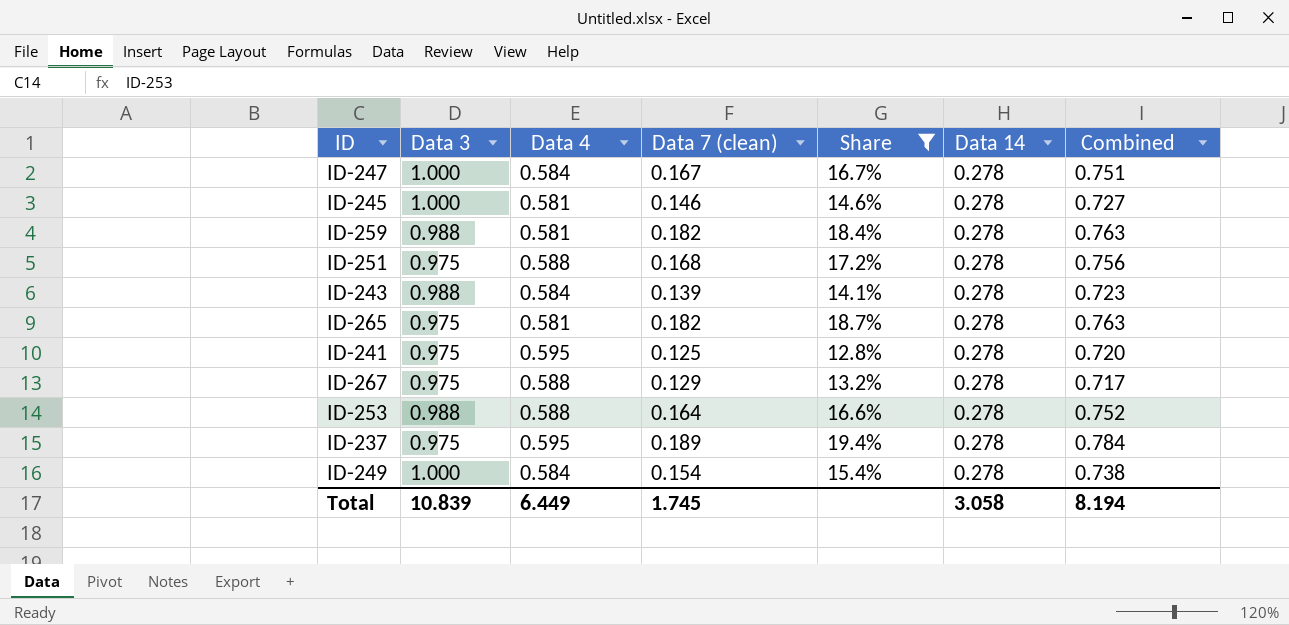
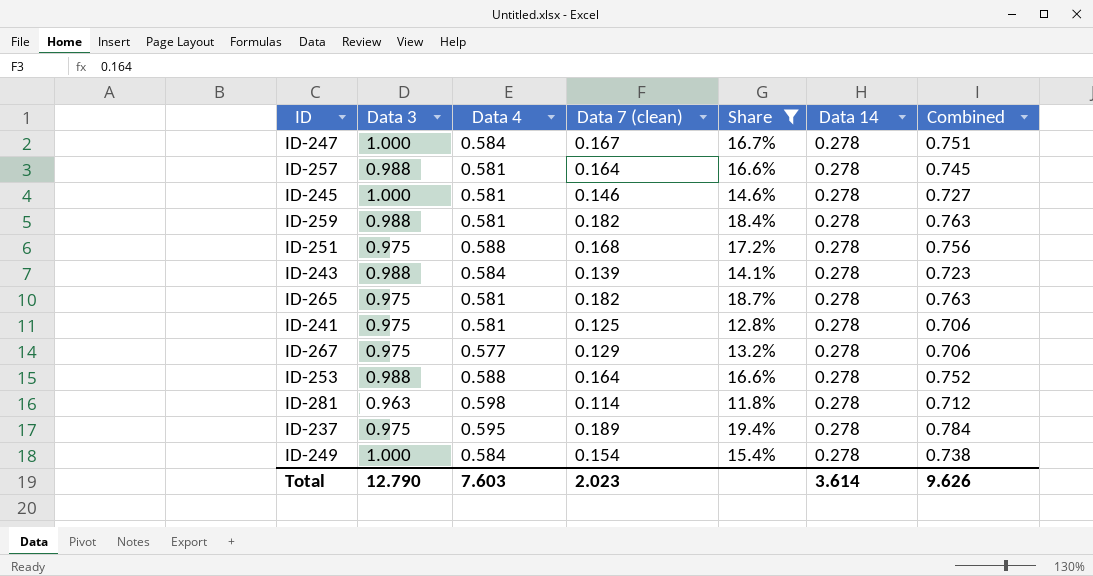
row ID-257: none -> 0.988 | 0.581 | 0.164 | 16.6% | 0.278 | 0.745
ID-241 | Data 4: 0.595 -> 0.581
ID-241 | Combined: 0.720 -> 0.706
ID-267 | Data 4: 0.588 -> 0.577
ID-267 | Combined: 0.717 -> 0.706
row ID-281: none -> 0.963 | 0.598 | 0.114 | 11.8% | 0.278 | 0.712
Total | Data 3: 10.839 -> 12.790
Total | Data 4: 6.449 -> 7.603
Total | Data 7 (clean): 1.745 -> 2.023
Total | Data 14: 3.058 -> 3.614
Total | Combined: 8.194 -> 9.626

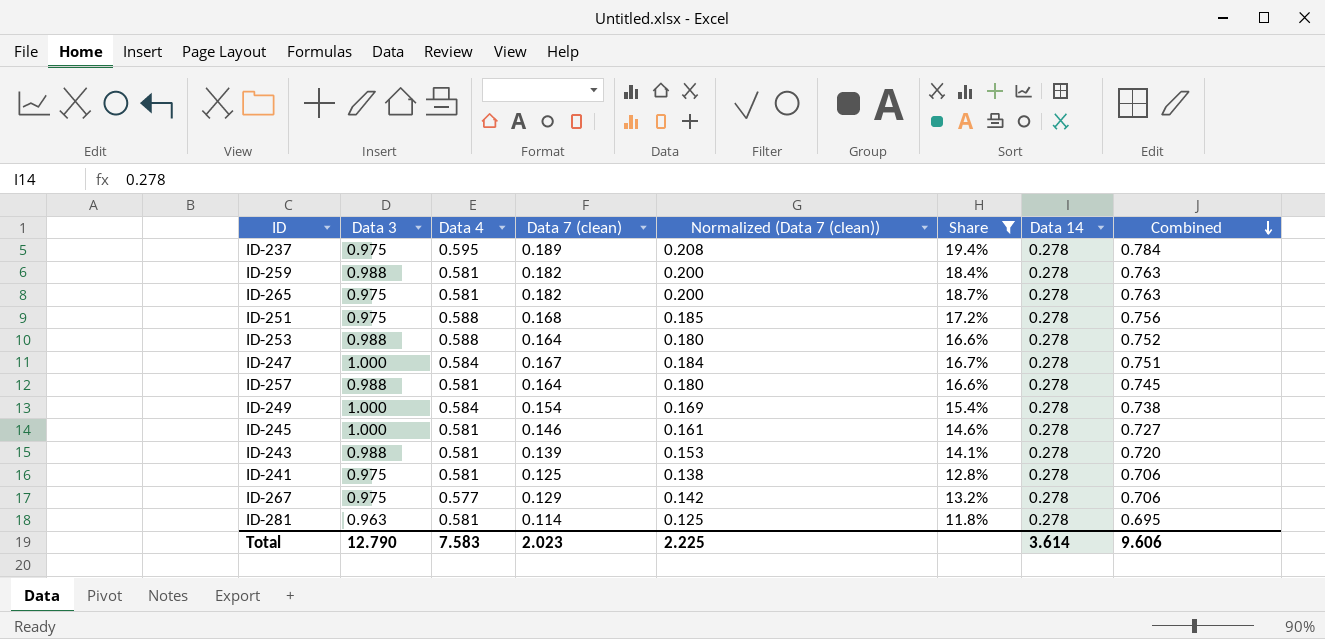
row order: none -> Combined descending
column Normalized (Data 7 (clean)) | formula: none -> [Data 7 (clean)] * 1.1
ID-243 | Data 4: 0.584 -> 0.581
ID-243 | Combined: 0.723 -> 0.720
ID-281 | Data 4: 0.598 -> 0.581
ID-281 | Combined: 0.712 -> 0.695
Total | Data 4: 7.603 -> 7.583
Total | Combined: 9.626 -> 9.606

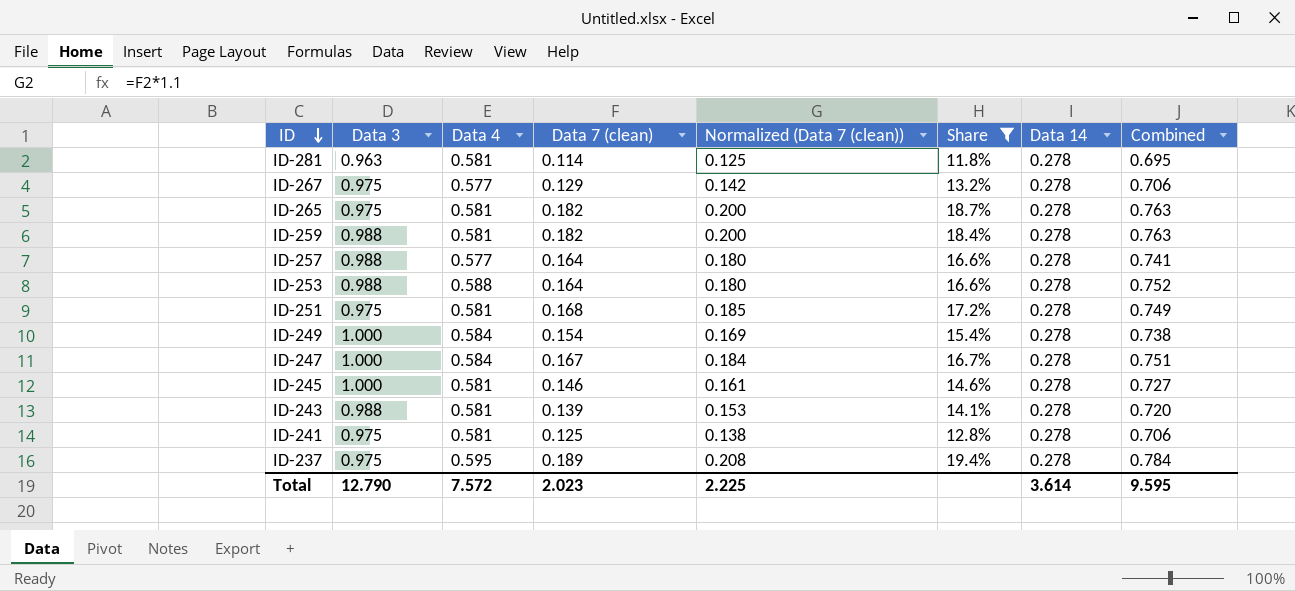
row order: Combined descending -> ID descending
ID-257 | Data 4: 0.581 -> 0.577
ID-257 | Combined: 0.745 -> 0.741
ID-251 | Data 4: 0.588 -> 0.581
ID-251 | Combined: 0.756 -> 0.749
Total | Data 4: 7.583 -> 7.572
Total | Combined: 9.606 -> 9.595

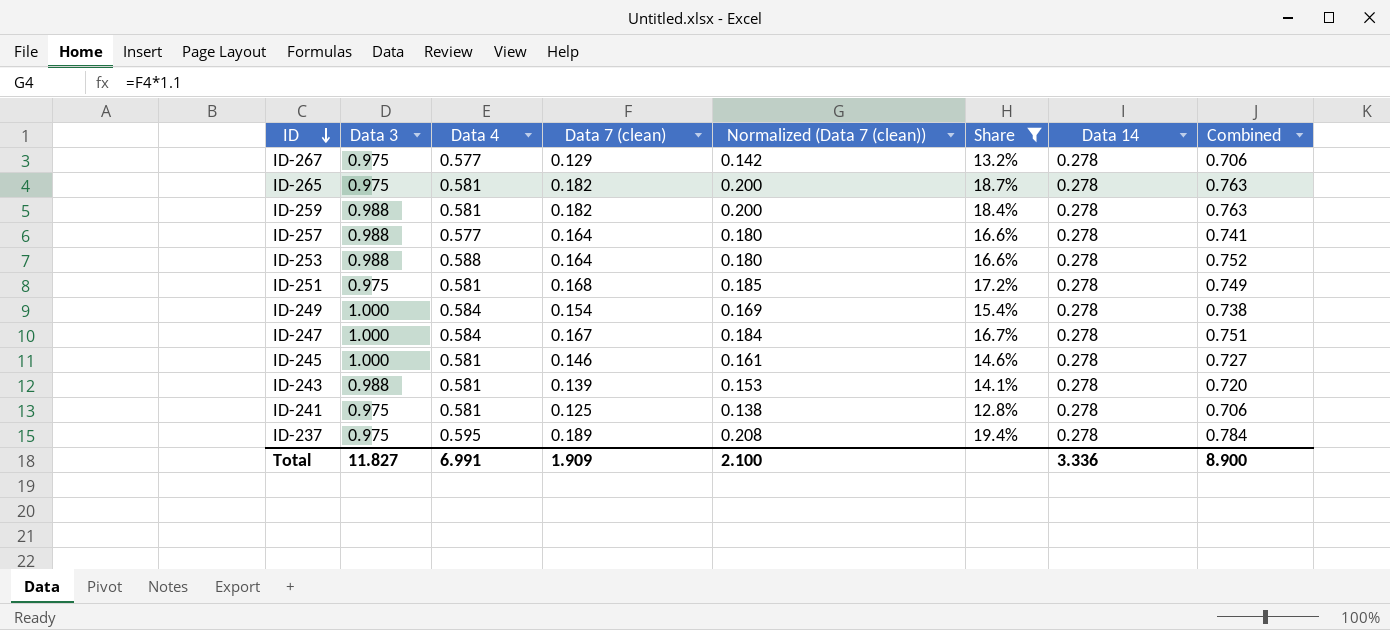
row ID-281: 0.963 | 0.581 | 0.114 | 0.125 | 11.8% | 0.278 | 0.695 -> none
Total | Data 3: 12.790 -> 11.827
Total | Data 4: 7.572 -> 6.991
Total | Data 7 (clean): 2.023 -> 1.909
Total | Normalized (Data 7 (clean)): 2.225 -> 2.100
Total | Data 14: 3.614 -> 3.336
Total | Combined: 9.595 -> 8.900

